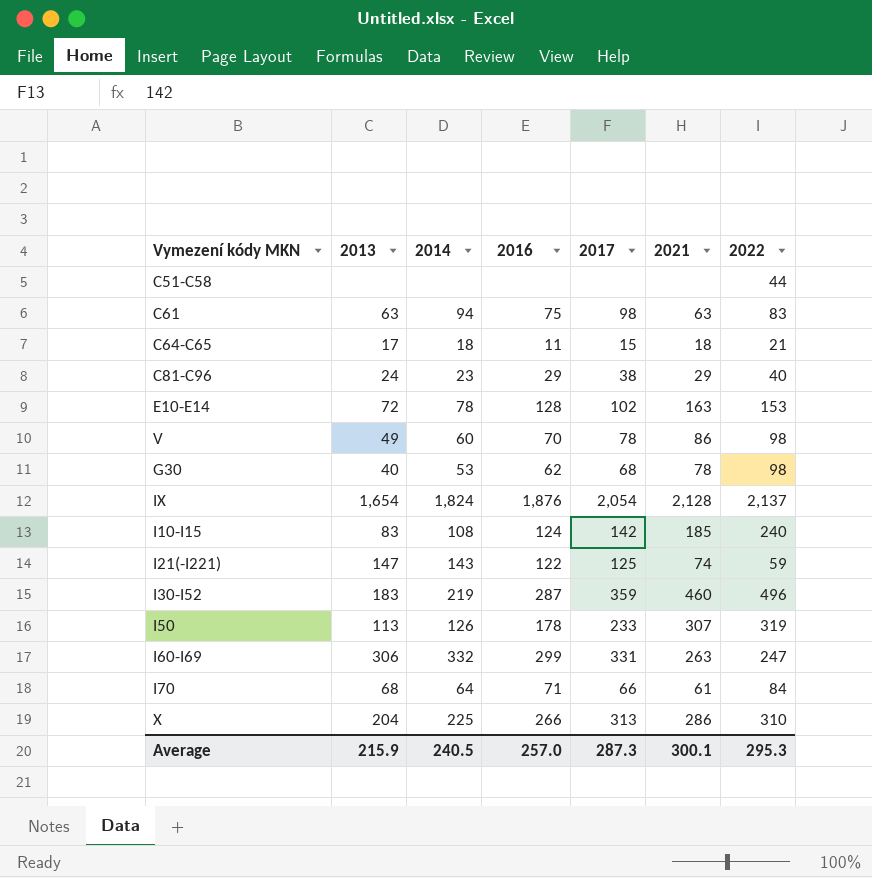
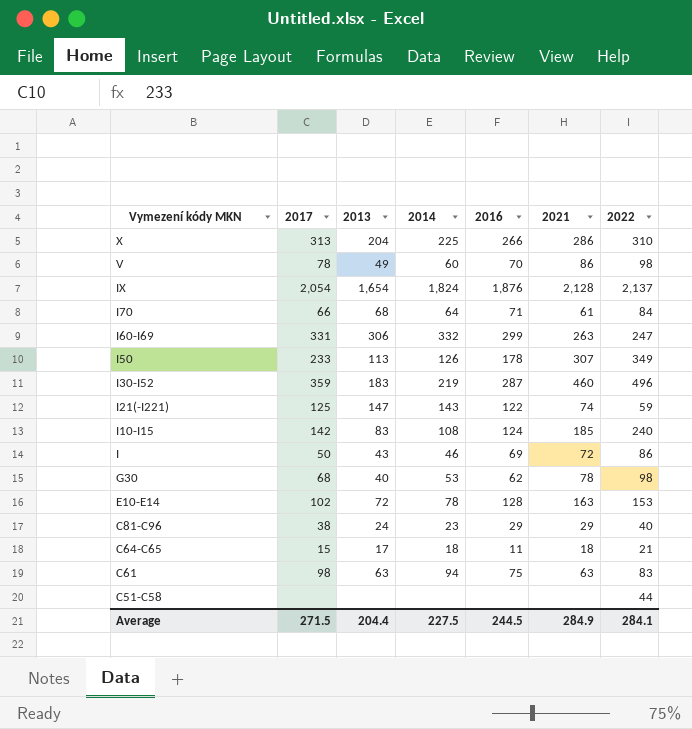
row order: none -> Vymezení kódy MKN descending
column 2017 | position: 5 -> 2
I50 | 2022: 319 -> 349
row I: none -> 50 | 43 | 46 | 69 | 72 | 86
Average | 2017: 287.3 -> 271.5
Average | 2013: 215.9 -> 204.4
Average | 2014: 240.5 -> 227.5
Average | 2016: 257.0 -> 244.5
Average | 2021: 300.1 -> 284.9
Average | 2022: 295.3 -> 284.1

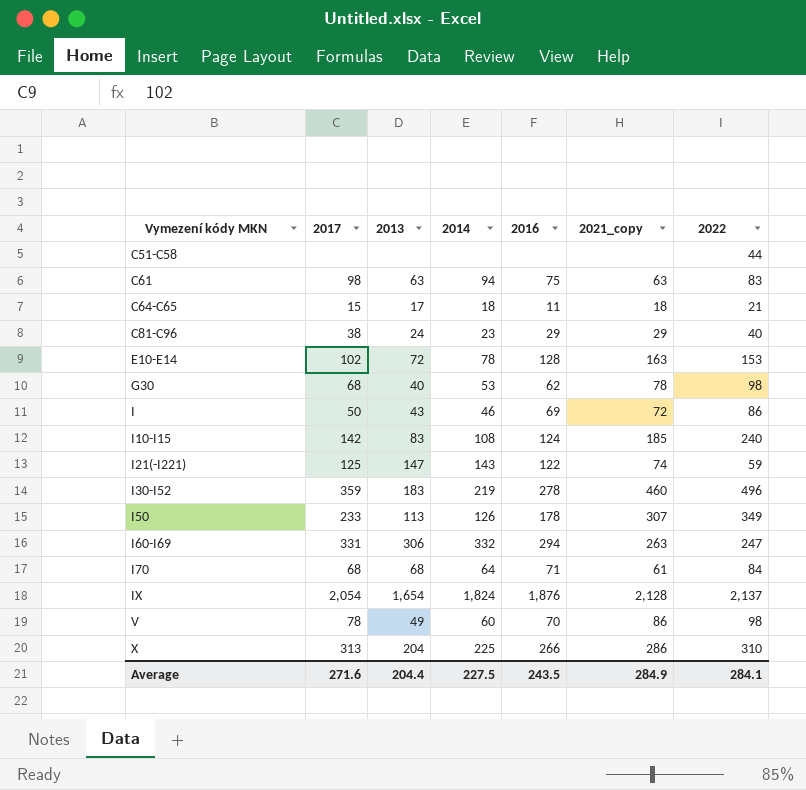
row order: Vymezení kódy MKN descending -> Vymezení kódy MKN ascending
column name: 2021 -> 2021_copy
I30-I52 | 2016: 287 -> 278
I60-I69 | 2016: 299 -> 294
I70 | 2017: 66 -> 68
Average | 2017: 271.5 -> 271.6
Average | 2016: 244.5 -> 243.5

